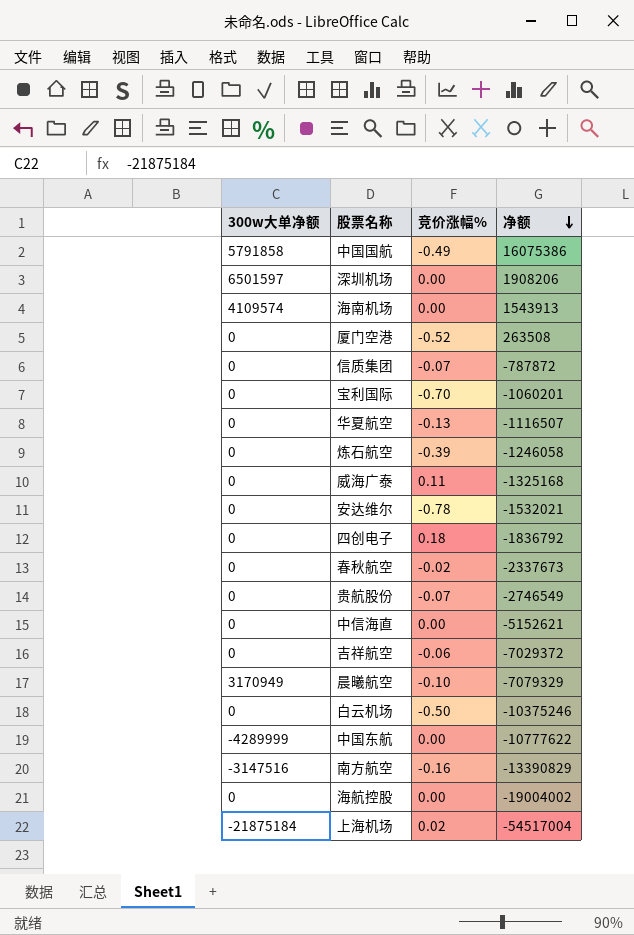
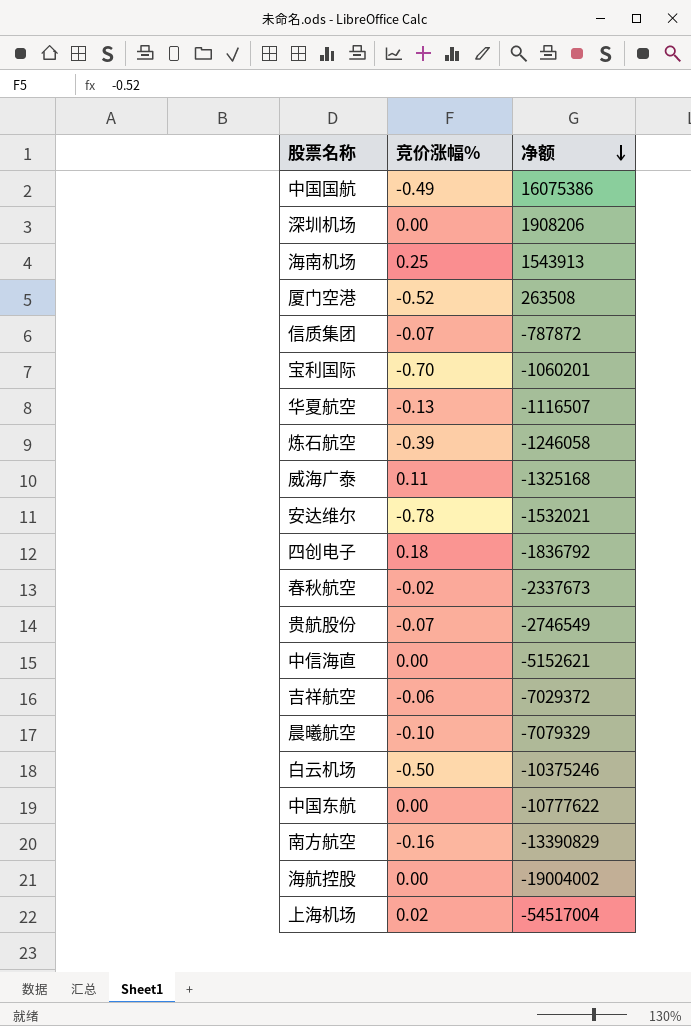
column 300w大单净额 | position: 1 -> none
海南机场 | 竞价涨幅%: 0.00 -> 0.25

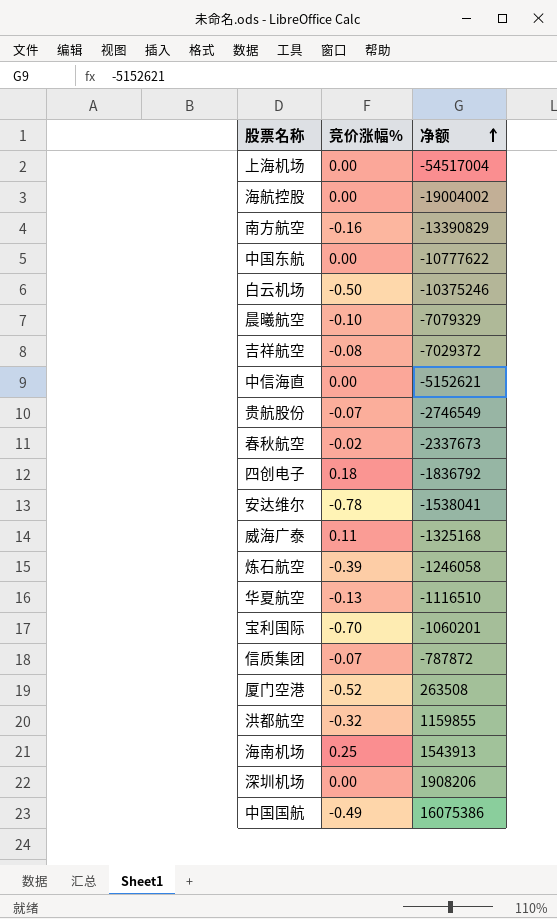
row order: 净额 descending -> 净额 ascending
上海机场 | 竞价涨幅%: 0.02 -> 0.00
吉祥航空 | 竞价涨幅%: -0.06 -> -0.08
安达维尔 | 净额: -1532021 -> -1538041
华夏航空 | 净额: -1116507 -> -1116510
row 洪都航空: none -> -0.32 | 1159855

